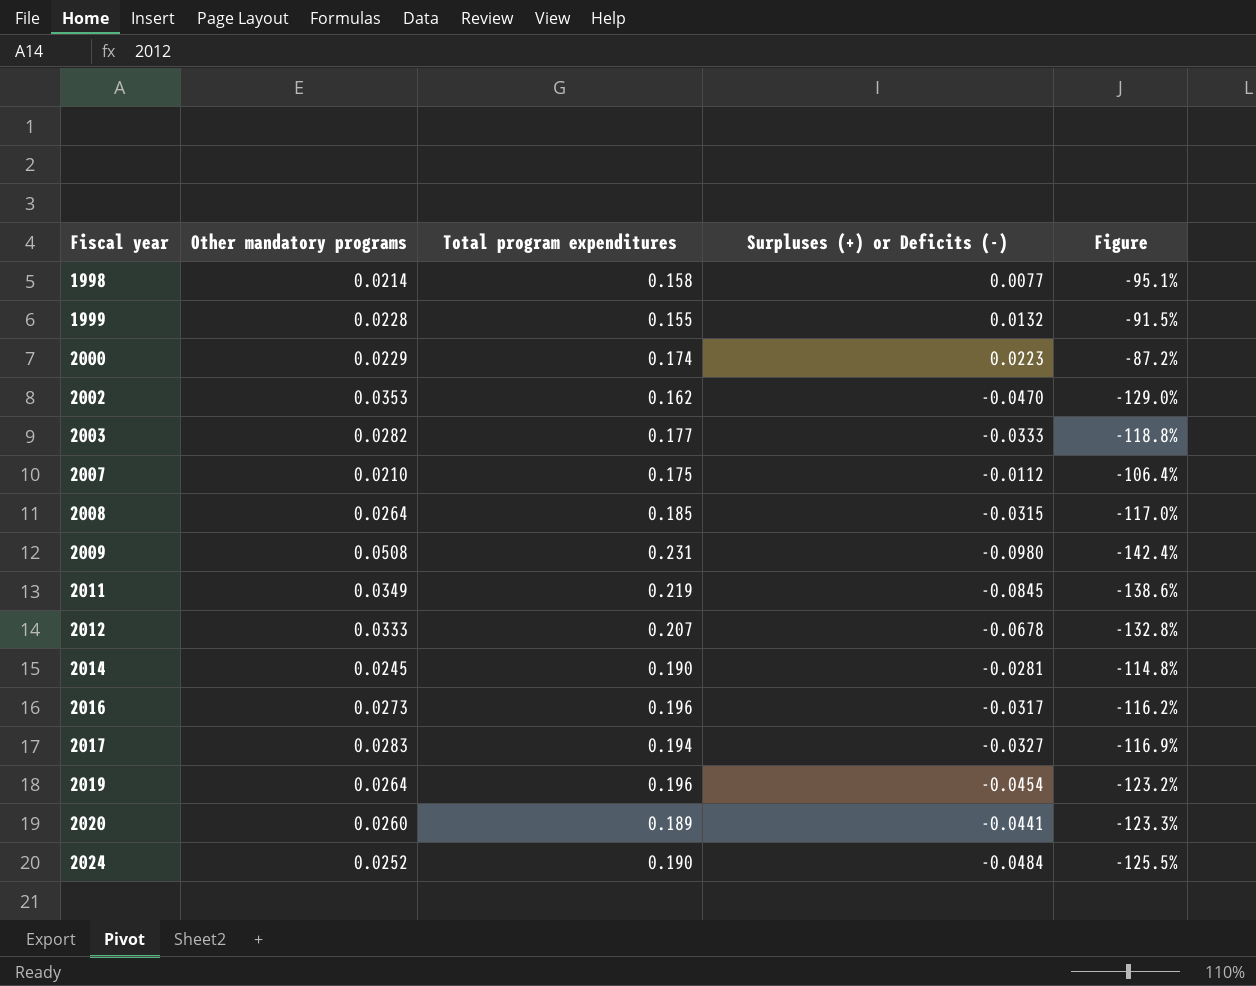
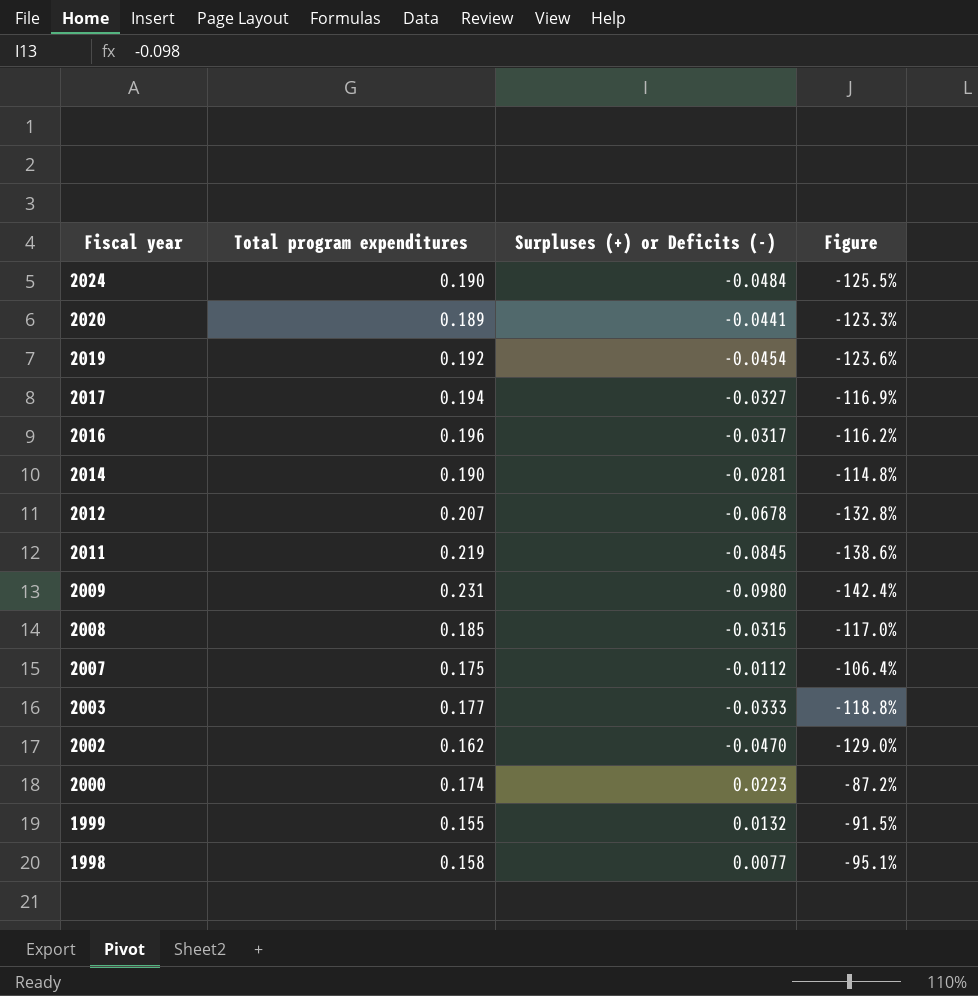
row order: Fiscal year ascending -> Fiscal year descending
column Other mandatory programs | position: 2 -> none
2019 | Total program expenditures: 0.196 -> 0.192
2019 | Figure: -123.2% -> -123.6%

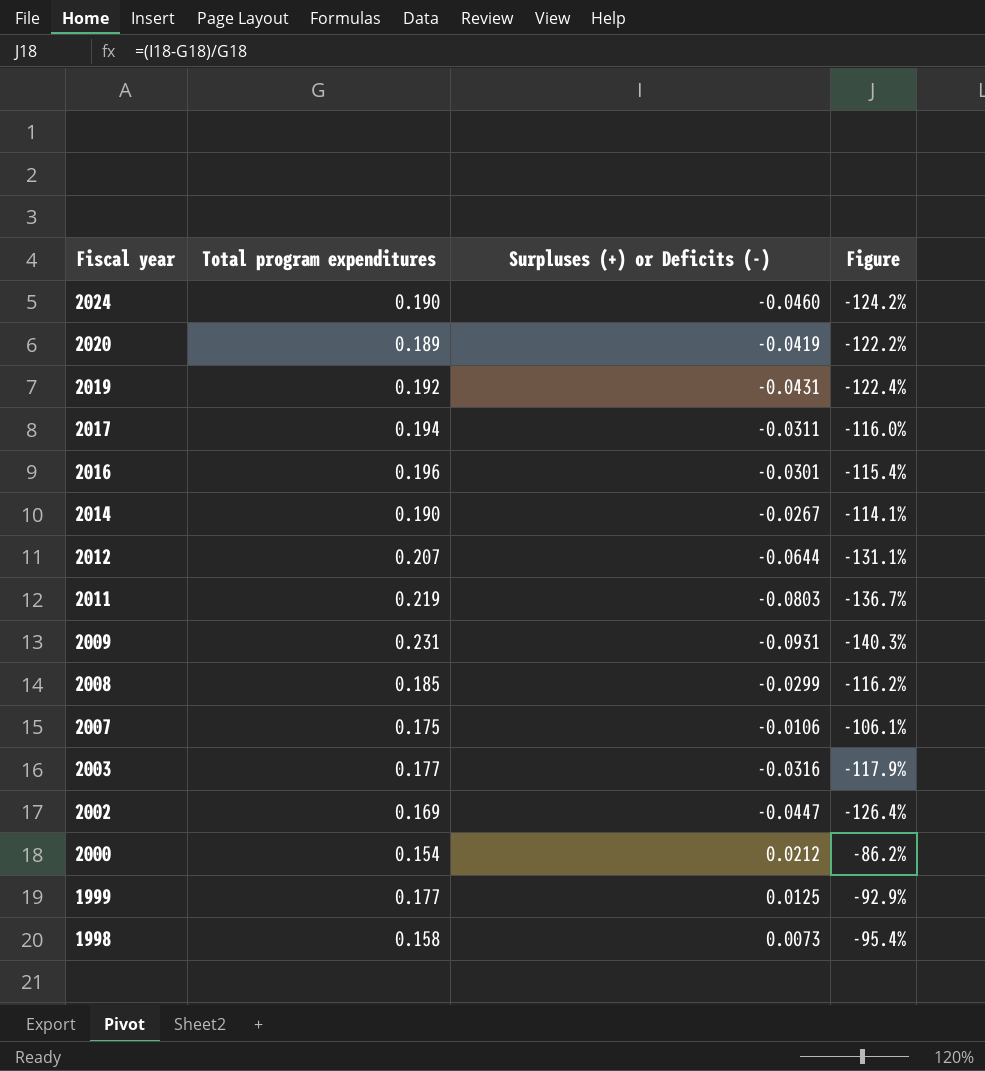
2024 | Surpluses (+) or Deficits (-): -0.0484 -> -0.0460
2024 | Figure: -125.5% -> -124.2%
2020 | Surpluses (+) or Deficits (-): -0.0441 -> -0.0419
2020 | Figure: -123.3% -> -122.2%
2019 | Surpluses (+) or Deficits (-): -0.0454 -> -0.0431
2019 | Figure: -123.6% -> -122.4%
2017 | Surpluses (+) or Deficits (-): -0.0327 -> -0.0311
2017 | Figure: -116.9% -> -116.0%
2016 | Surpluses (+) or Deficits (-): -0.0317 -> -0.0301
2016 | Figure: -116.2% -> -115.4%
2014 | Surpluses (+) or Deficits (-): -0.0281 -> -0.0267
2014 | Figure: -114.8% -> -114.1%
2012 | Surpluses (+) or Deficits (-): -0.0678 -> -0.0644
2012 | Figure: -132.8% -> -131.1%
2011 | Surpluses (+) or Deficits (-): -0.0845 -> -0.0803
2011 | Figure: -138.6% -> -136.7%
2009 | Surpluses (+) or Deficits (-): -0.0980 -> -0.0931
2009 | Figure: -142.4% -> -140.3%
2008 | Surpluses (+) or Deficits (-): -0.0315 -> -0.0299
2008 | Figure: -117.0% -> -116.2%
2007 | Surpluses (+) or Deficits (-): -0.0112 -> -0.0106
2007 | Figure: -106.4% -> -106.1%
2003 | Surpluses (+) or Deficits (-): -0.0333 -> -0.0316
2003 | Figure: -118.8% -> -117.9%
2002 | Total program expenditures: 0.162 -> 0.169
2002 | Surpluses (+) or Deficits (-): -0.0470 -> -0.0447
2002 | Figure: -129.0% -> -126.4%
2000 | Total program expenditures: 0.174 -> 0.154
2000 | Surpluses (+) or Deficits (-): 0.0223 -> 0.0212
2000 | Figure: -87.2% -> -86.2%
1999 | Total program expenditures: 0.155 -> 0.177
1999 | Surpluses (+) or Deficits (-): 0.0132 -> 0.0125
1999 | Figure: -91.5% -> -92.9%
1998 | Surpluses (+) or Deficits (-): 0.0077 -> 0.0073
1998 | Figure: -95.1% -> -95.4%

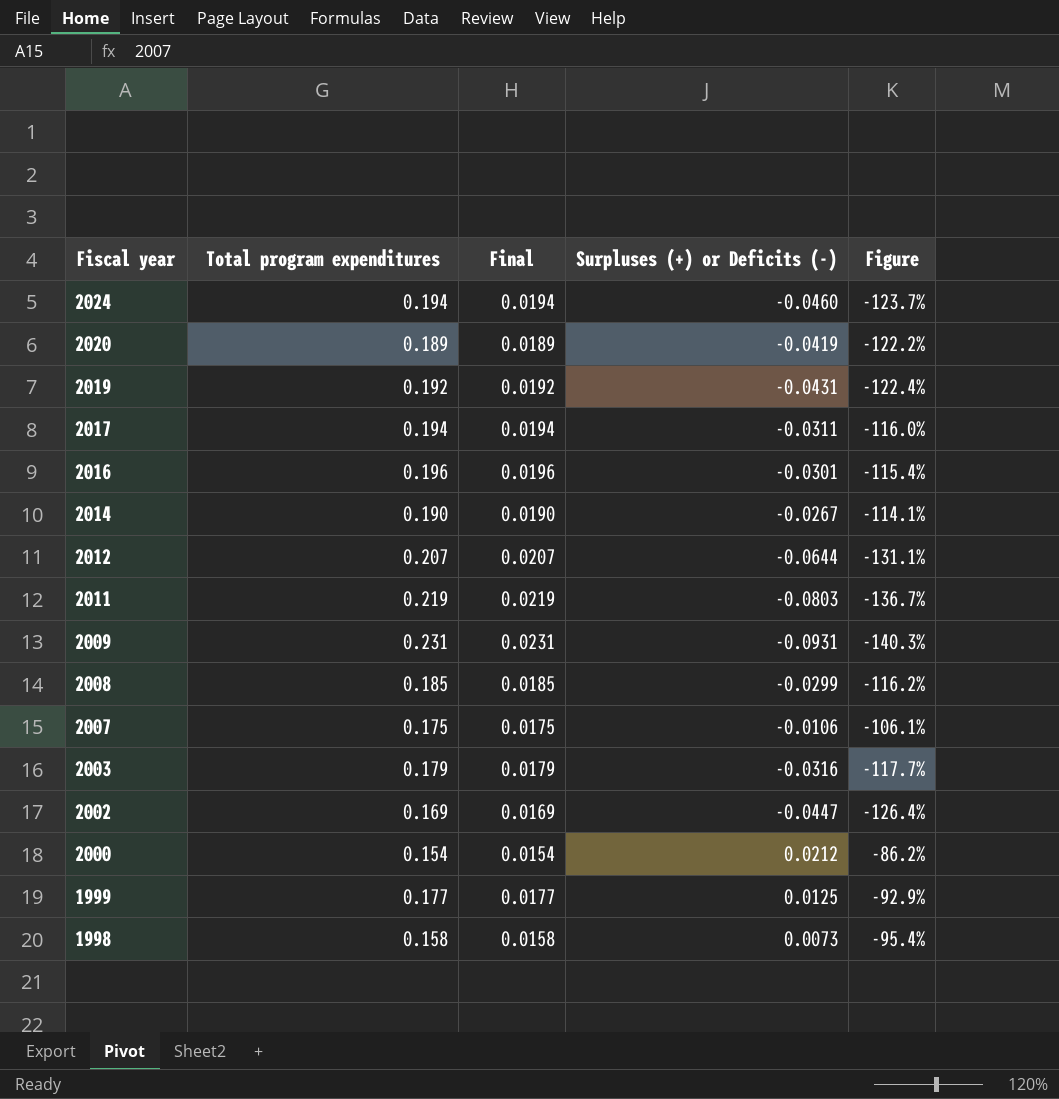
column Final | formula: none -> [Total program expenditures] * 0.1
2024 | Total program expenditures: 0.190 -> 0.194
2024 | Figure: -124.2% -> -123.7%
2003 | Total program expenditures: 0.177 -> 0.179
2003 | Figure: -117.9% -> -117.7%

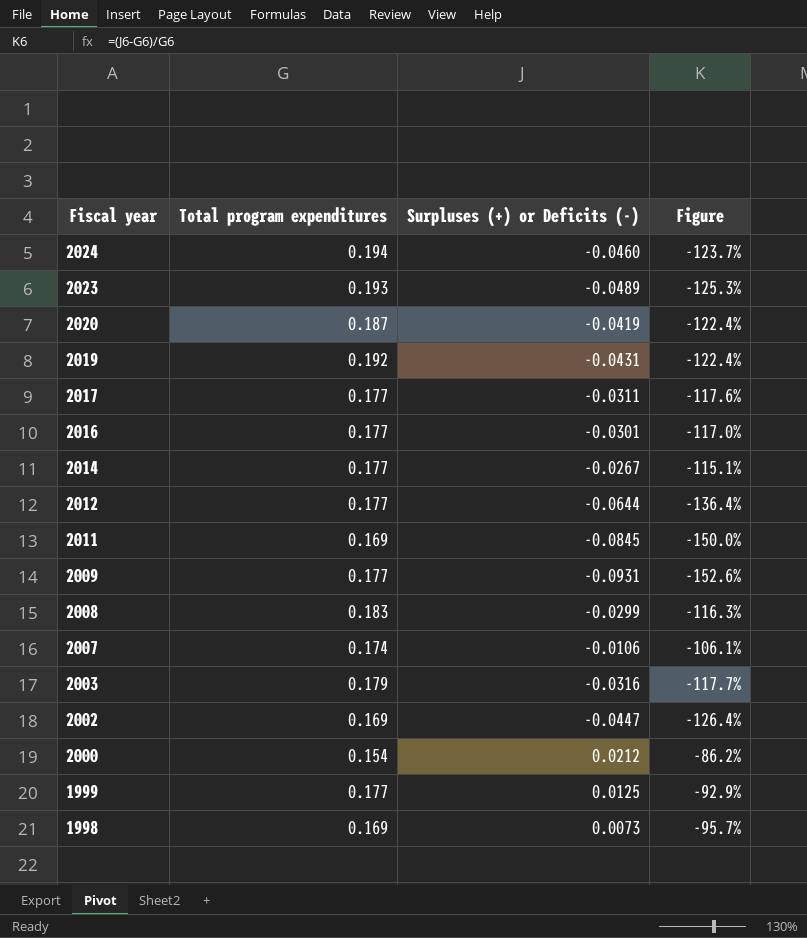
column Final | formula: [Total program expenditures] * 0.1 -> none
row 2023: none -> 0.193 | -0.0489 | -125.3%
2020 | Total program expenditures: 0.189 -> 0.187
2020 | Figure: -122.2% -> -122.4%
2017 | Total program expenditures: 0.194 -> 0.177
2017 | Figure: -116.0% -> -117.6%
2016 | Total program expenditures: 0.196 -> 0.177
2016 | Figure: -115.4% -> -117.0%
2014 | Total program expenditures: 0.190 -> 0.177
2014 | Figure: -114.1% -> -115.1%
2012 | Total program expenditures: 0.207 -> 0.177
2012 | Figure: -131.1% -> -136.4%
2011 | Total program expenditures: 0.219 -> 0.169
2011 | Surpluses (+) or Deficits (-): -0.0803 -> -0.0845
2011 | Figure: -136.7% -> -150.0%
2009 | Total program expenditures: 0.231 -> 0.177
2009 | Figure: -140.3% -> -152.6%
2008 | Total program expenditures: 0.185 -> 0.183
2008 | Figure: -116.2% -> -116.3%
2007 | Total program expenditures: 0.175 -> 0.174
1998 | Total program expenditures: 0.158 -> 0.169
1998 | Figure: -95.4% -> -95.7%

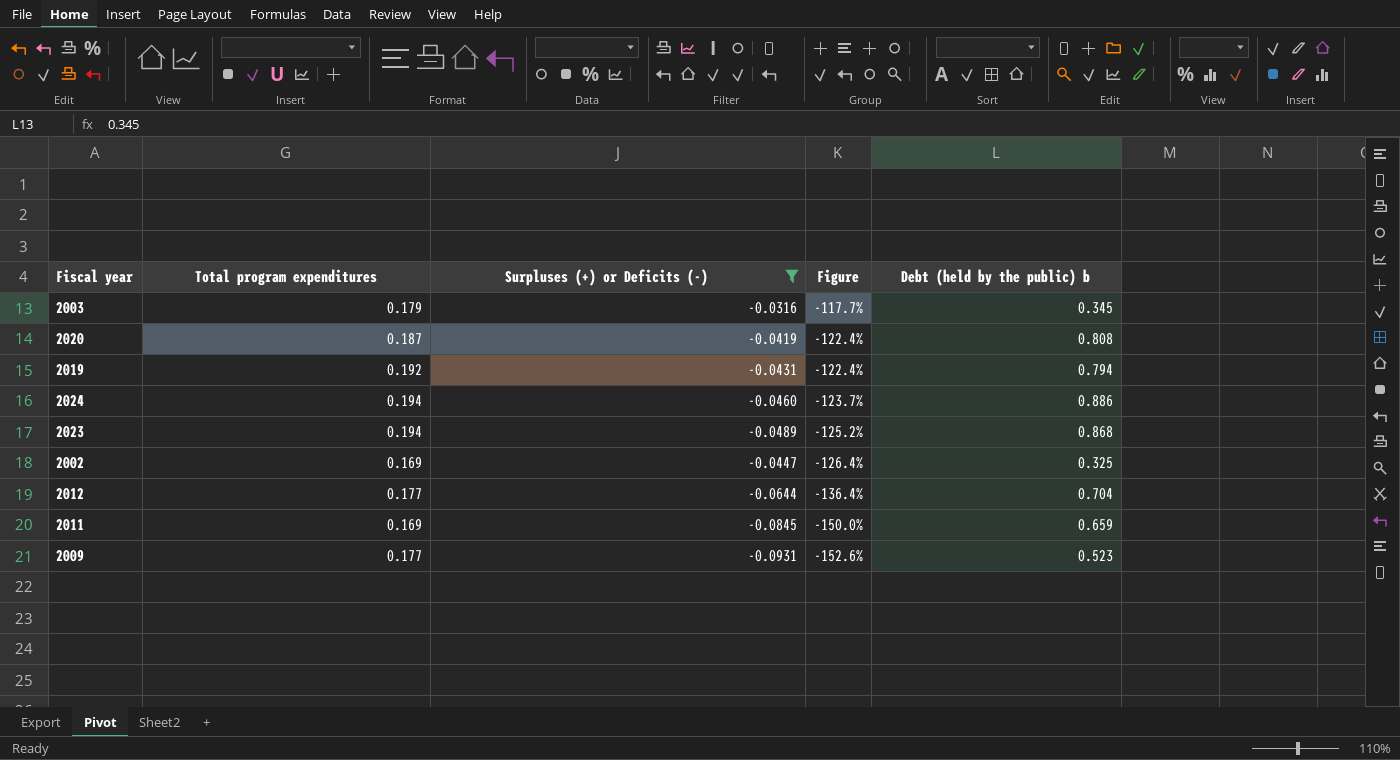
filter: none -> Surpluses (+) or Deficits (-) <= -0.0316
row order: Fiscal year descending -> Figure descending
column Debt (held by the public) b | position: none -> 5
2023 | Total program expenditures: 0.193 -> 0.194
2023 | Figure: -125.3% -> -125.2%

